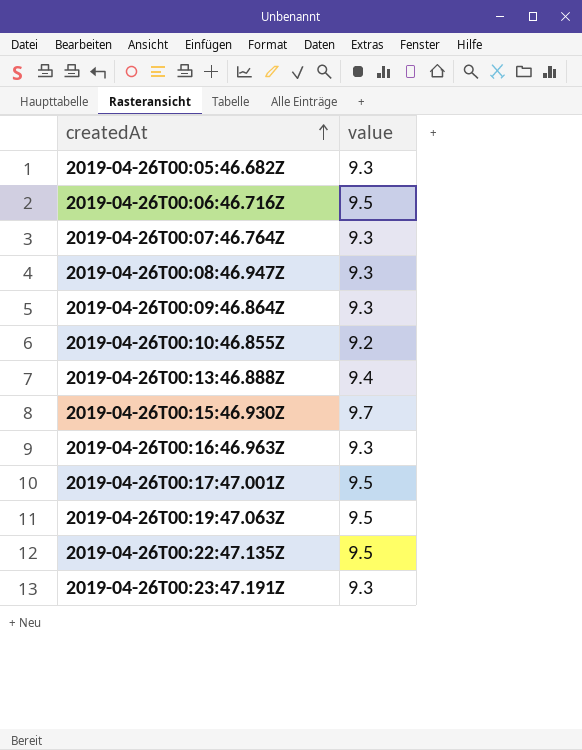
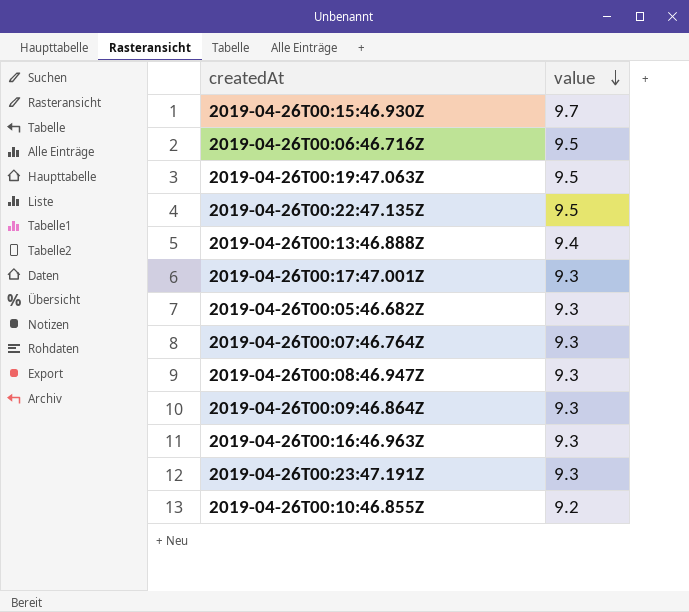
row order: createdAt ascending -> value descending
2019-04-26T00:17:47.001Z | value: 9.5 -> 9.3

